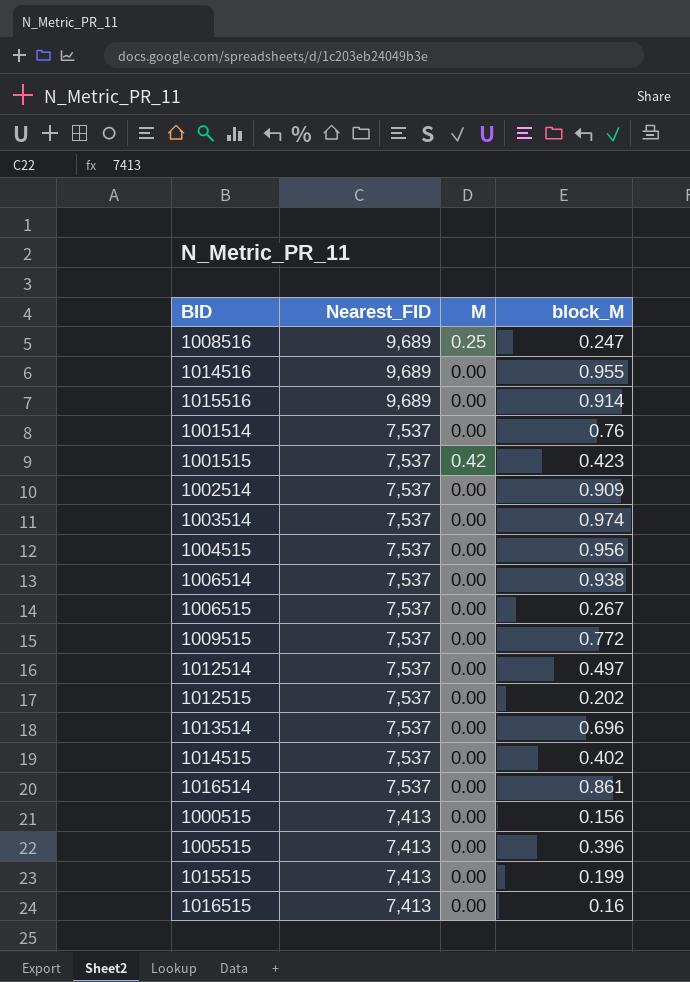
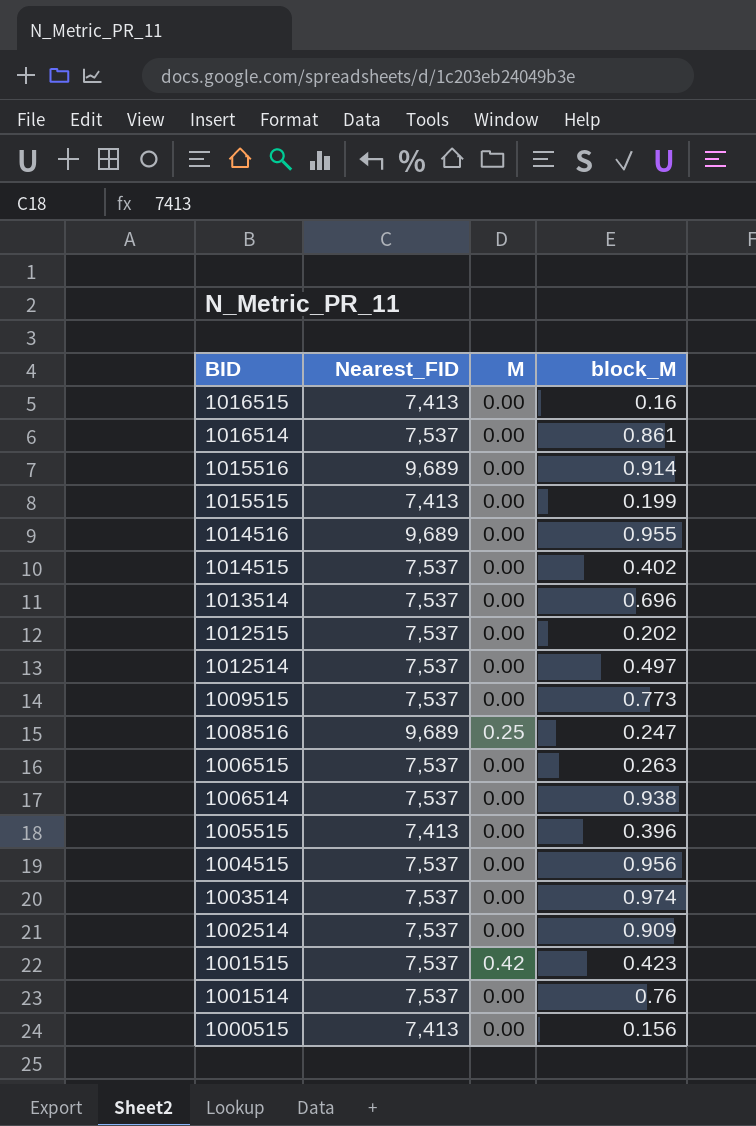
row order: Nearest_FID descending -> BID descending
1009515 | block_M: 0.772 -> 0.773
1006515 | block_M: 0.267 -> 0.263

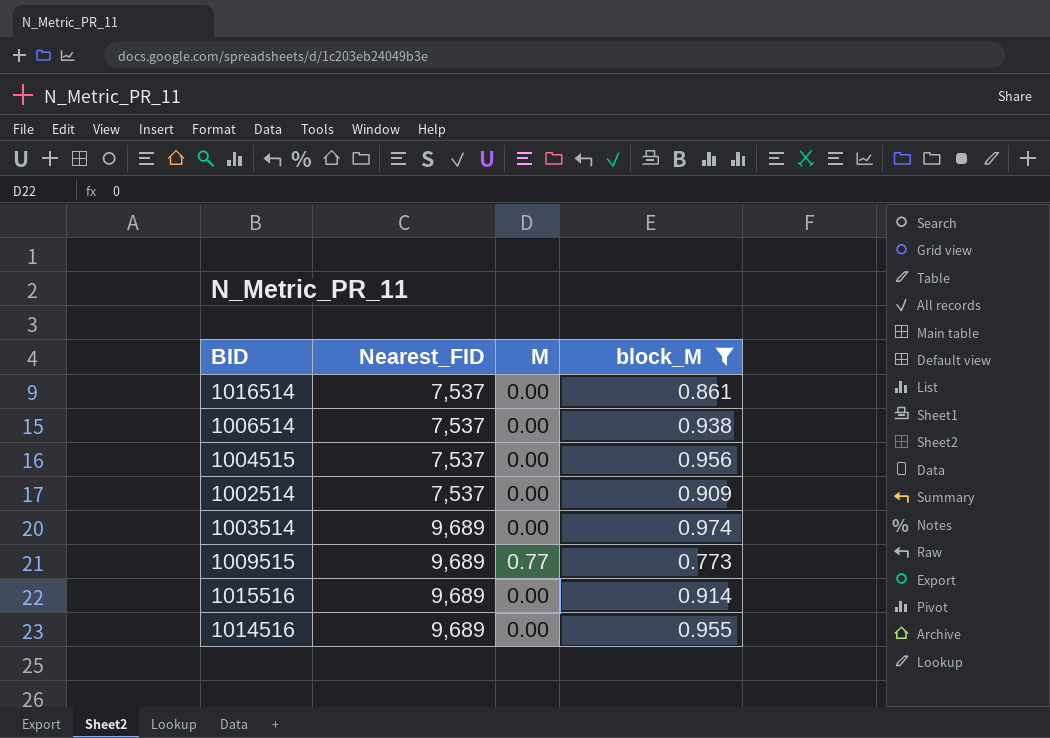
filter: none -> block_M >= 0.773
row order: BID descending -> Nearest_FID ascending
1003514 | Nearest_FID: 7,537 -> 9,689
1009515 | Nearest_FID: 7,537 -> 9,689
1009515 | M: 0.00 -> 0.77

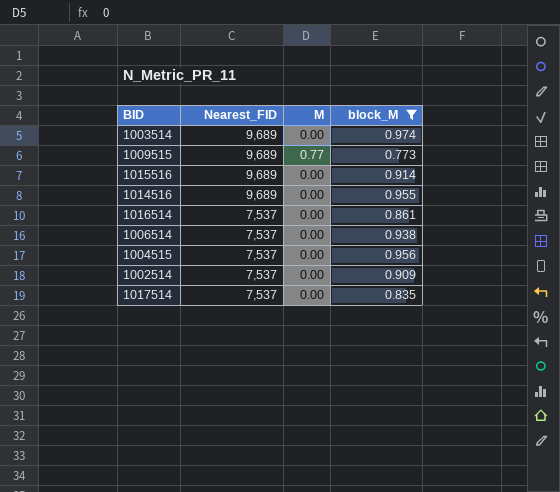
row order: Nearest_FID ascending -> Nearest_FID descending
row 1017514: none -> 7,537 | 0.00 | 0.835

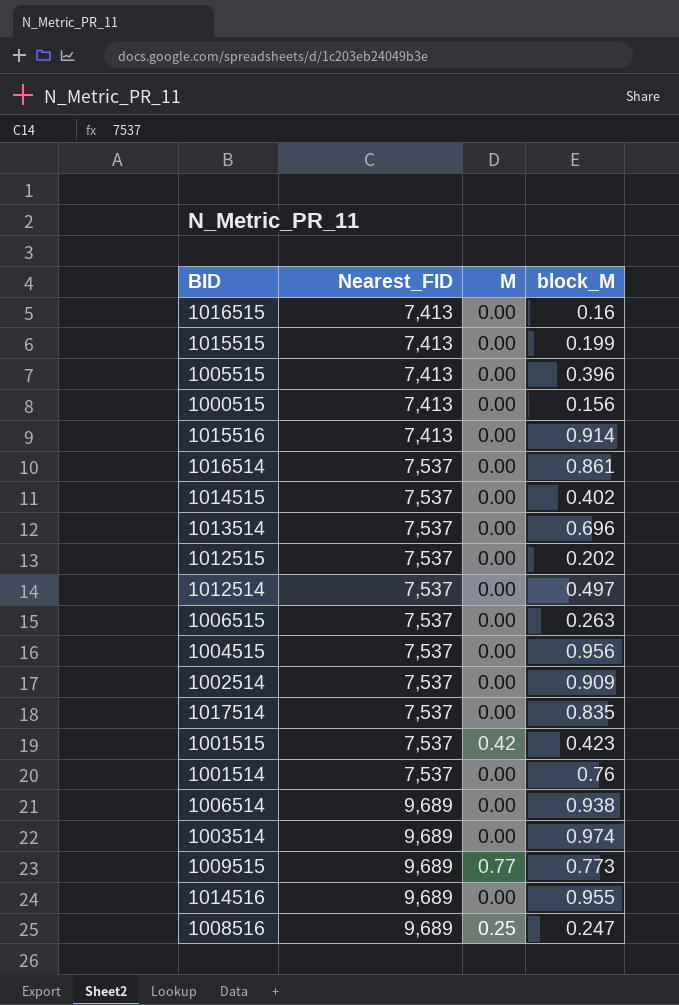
filter: block_M >= 0.773 -> none
row order: Nearest_FID descending -> Nearest_FID ascending
1015516 | Nearest_FID: 9,689 -> 7,413
1006514 | Nearest_FID: 7,537 -> 9,689

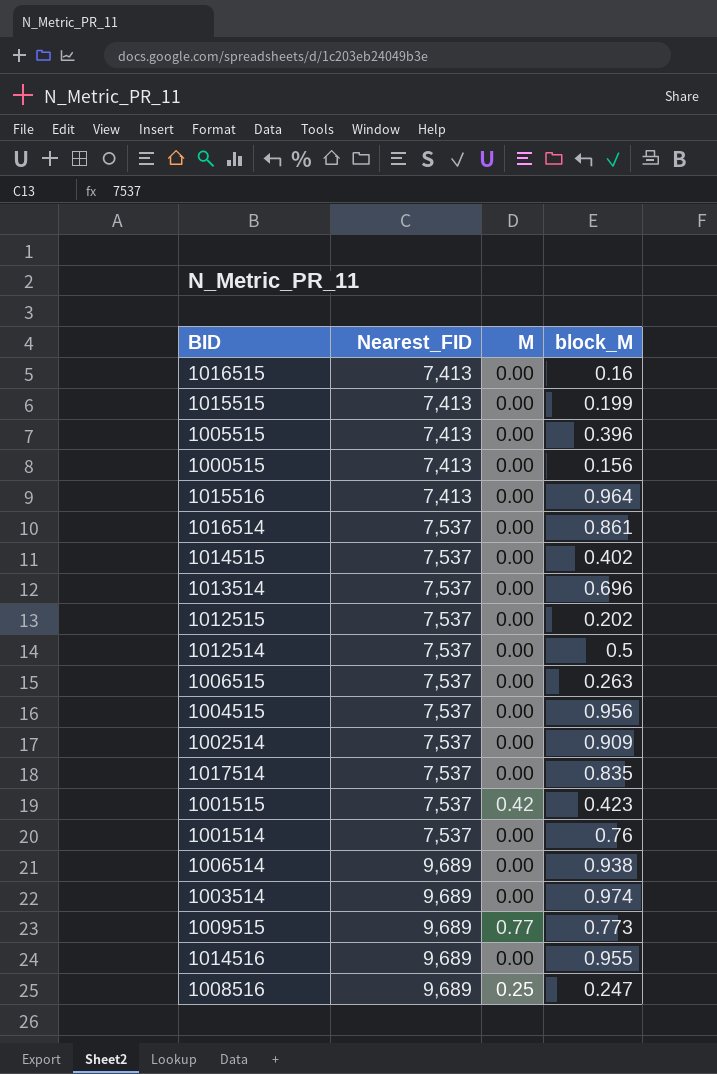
1015516 | block_M: 0.914 -> 0.964
1012514 | block_M: 0.497 -> 0.5

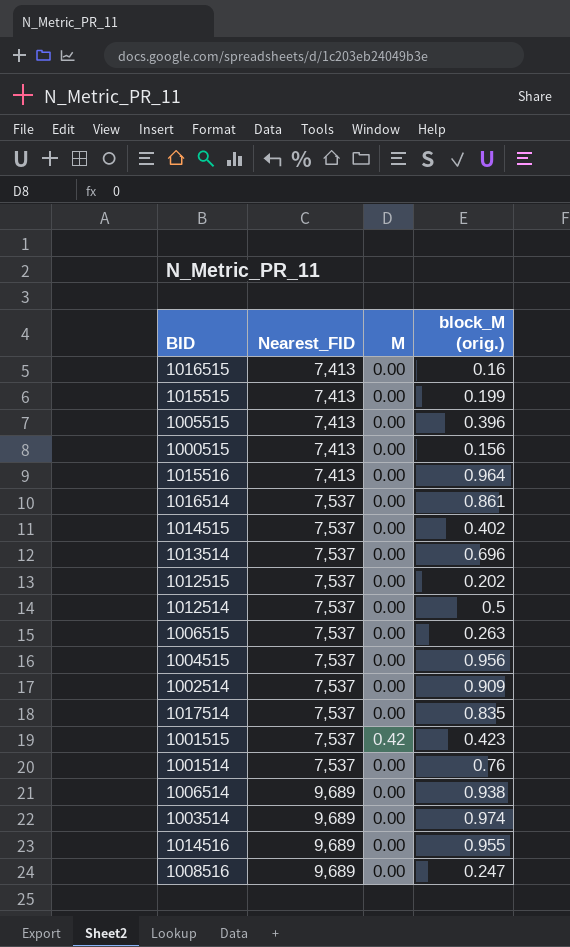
column name: block_M -> block_M (orig.)
row 1009515: 9,689 | 0.77 | 0.773 -> none
1008516 | M: 0.25 -> 0.00

